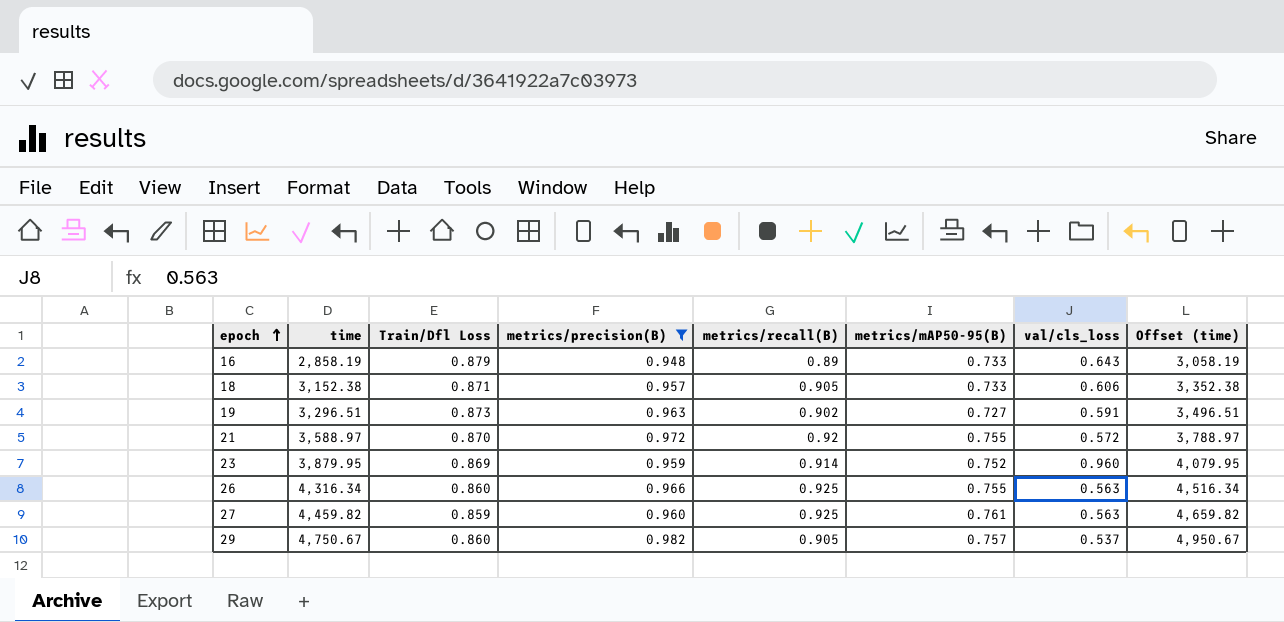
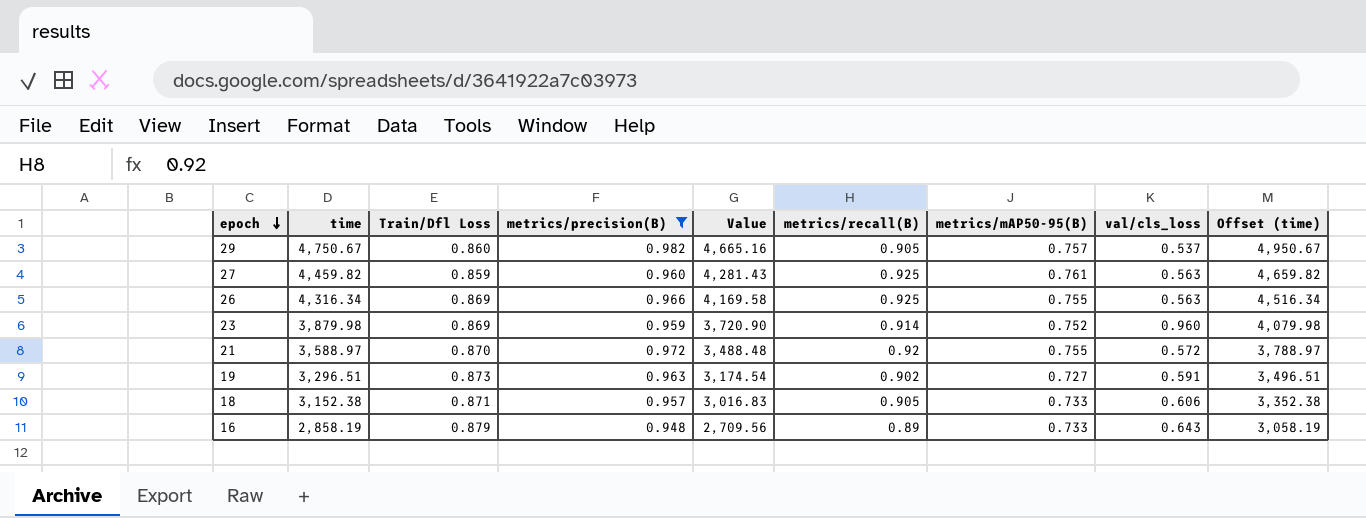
row order: epoch ascending -> epoch descending
column Value | formula: none -> [time] * [metrics/precision(B)]
26 | Train/Dfl Loss: 0.860 -> 0.869
23 | time: 3,879.95 -> 3,879.98
23 | Offset (time): 4,079.95 -> 4,079.98

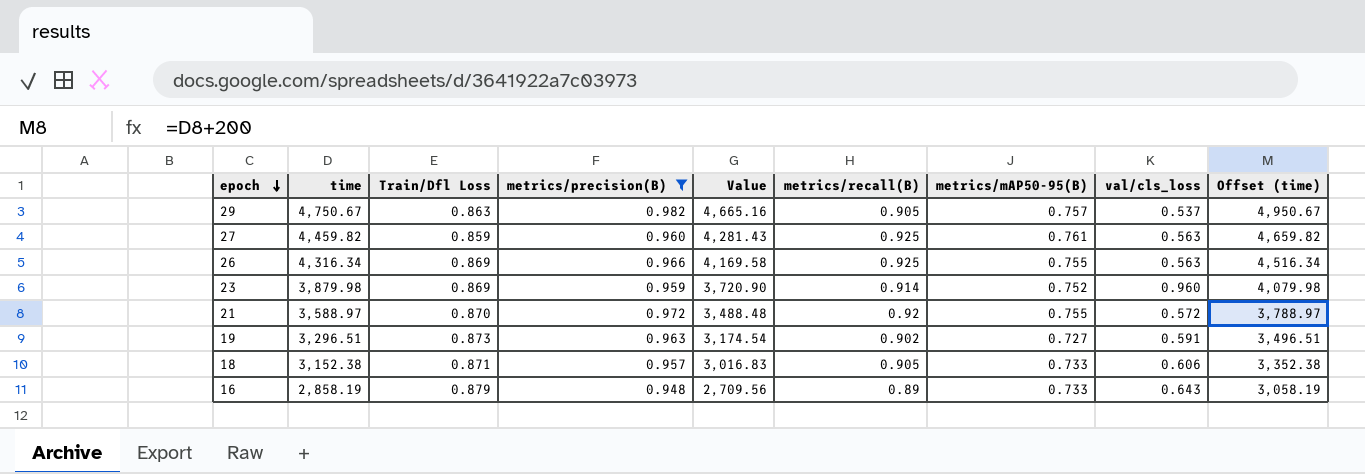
29 | Train/Dfl Loss: 0.860 -> 0.863

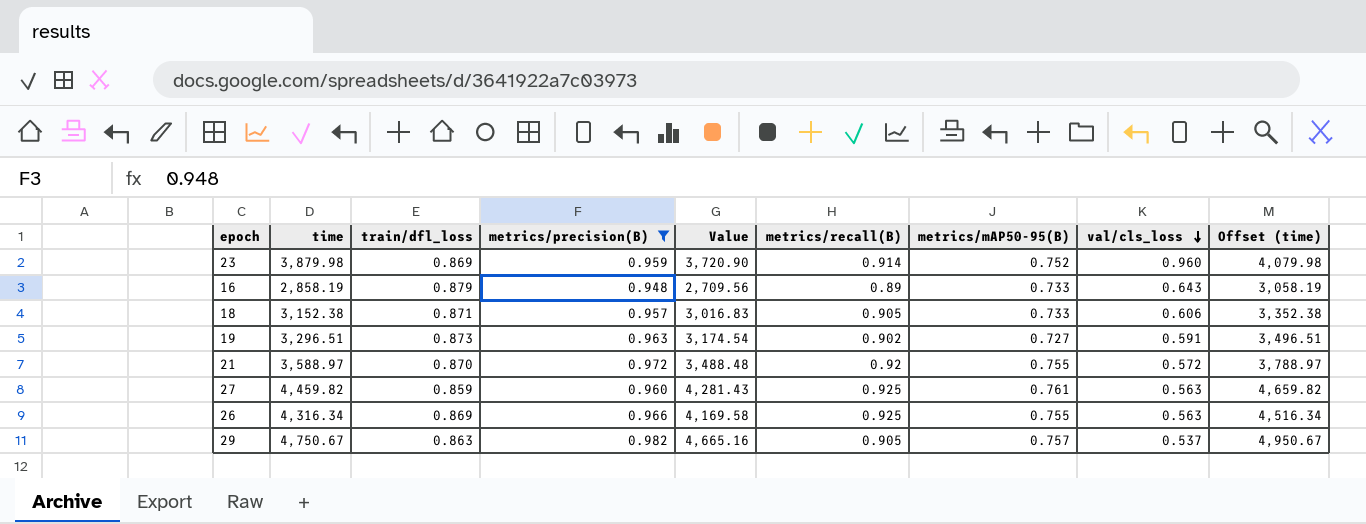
row order: epoch descending -> val/cls_loss descending
column name: Train/Dfl Loss -> train/dfl_loss

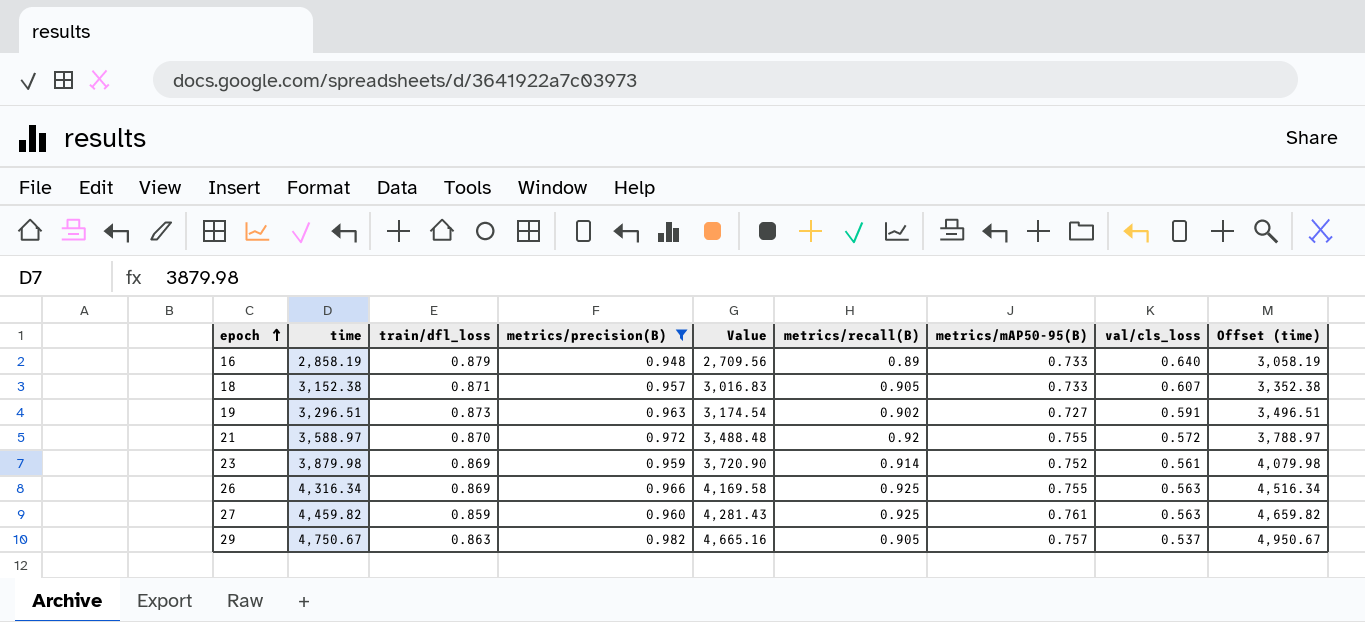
row order: val/cls_loss descending -> epoch ascending
16 | val/cls_loss: 0.643 -> 0.640
18 | val/cls_loss: 0.606 -> 0.607
23 | val/cls_loss: 0.960 -> 0.561

